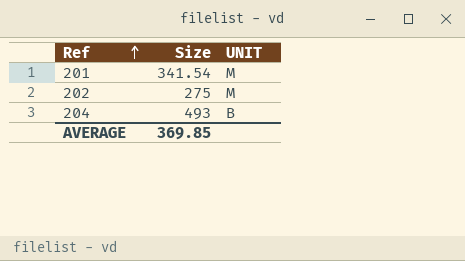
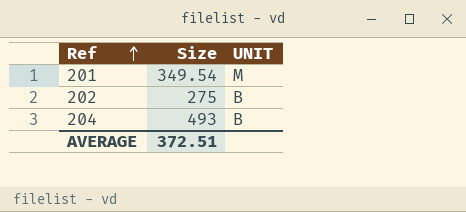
201 | Size: 341.54 -> 349.54
202 | UNIT: M -> B
AVERAGE | Size: 369.85 -> 372.51

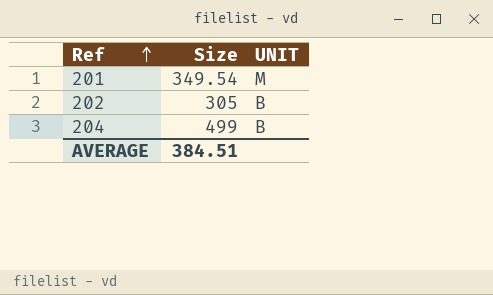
202 | Size: 275 -> 305
204 | Size: 493 -> 499
AVERAGE | Size: 372.51 -> 384.51

